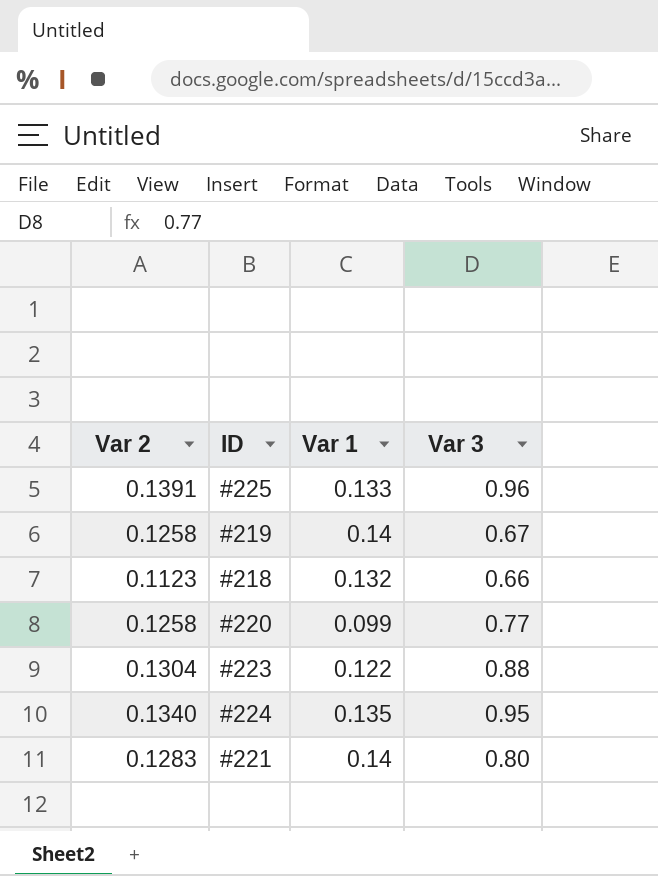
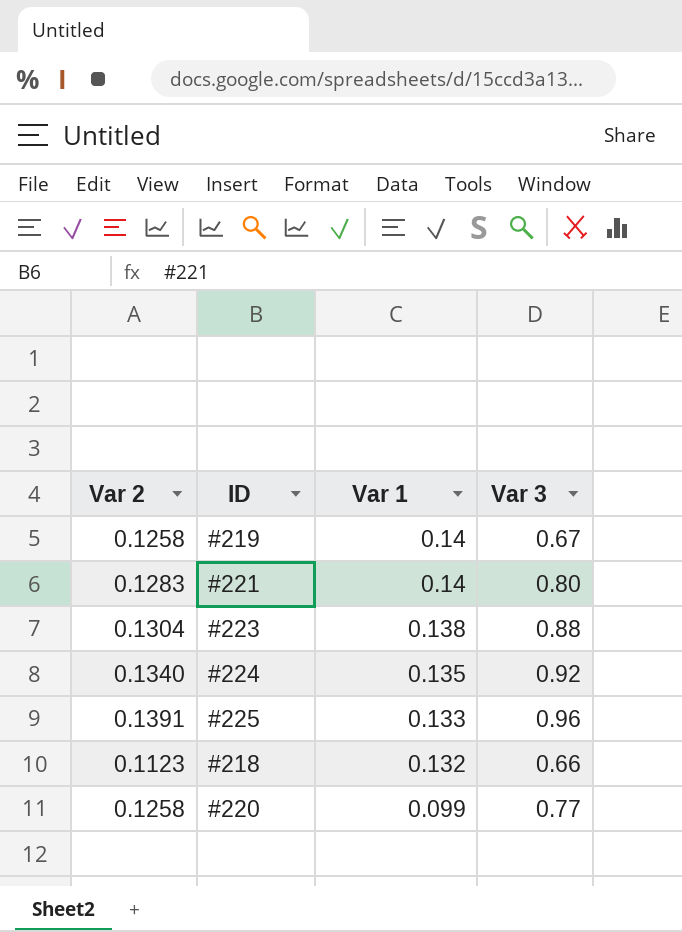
row order: none -> Var 1 descending
#223 | Var 1: 0.122 -> 0.138
#224 | Var 3: 0.95 -> 0.92

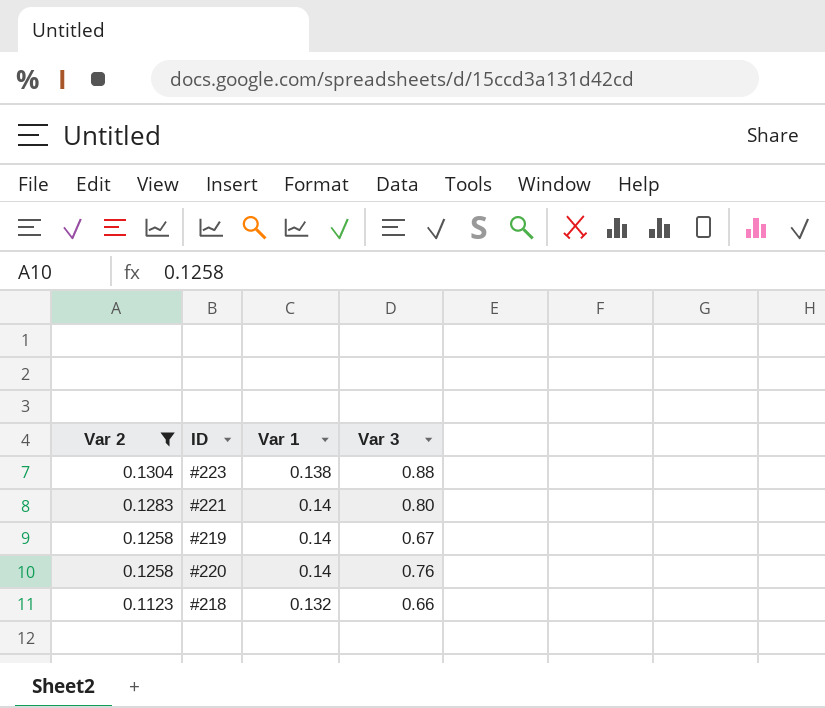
filter: none -> Var 2 <= 0.1304
row order: Var 1 descending -> Var 2 descending
#220 | Var 1: 0.099 -> 0.14
#220 | Var 3: 0.77 -> 0.76

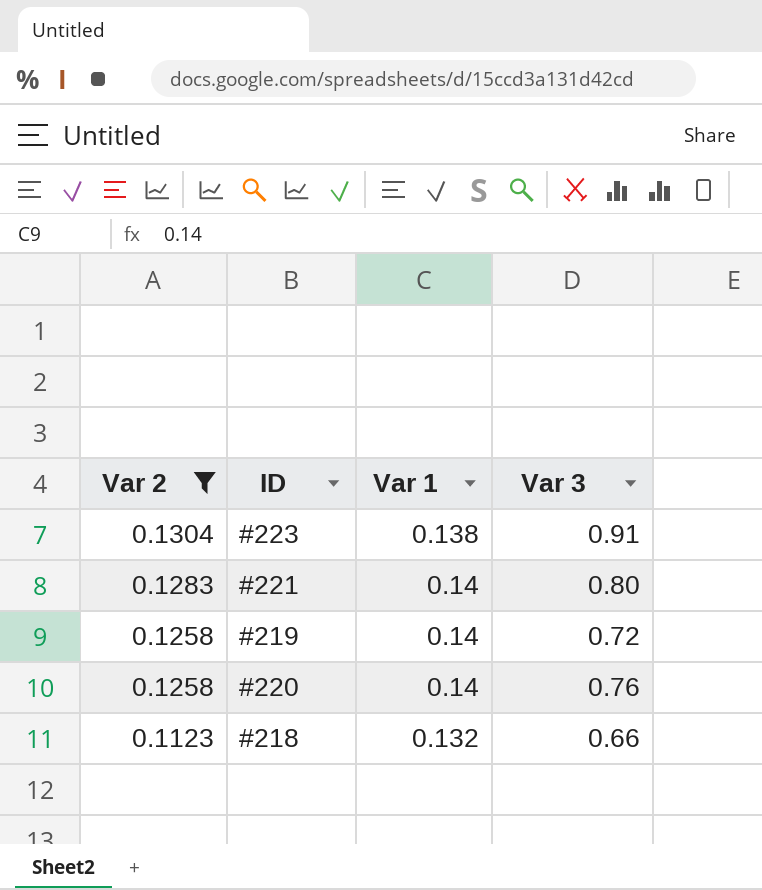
#223 | Var 3: 0.88 -> 0.91
#219 | Var 3: 0.67 -> 0.72

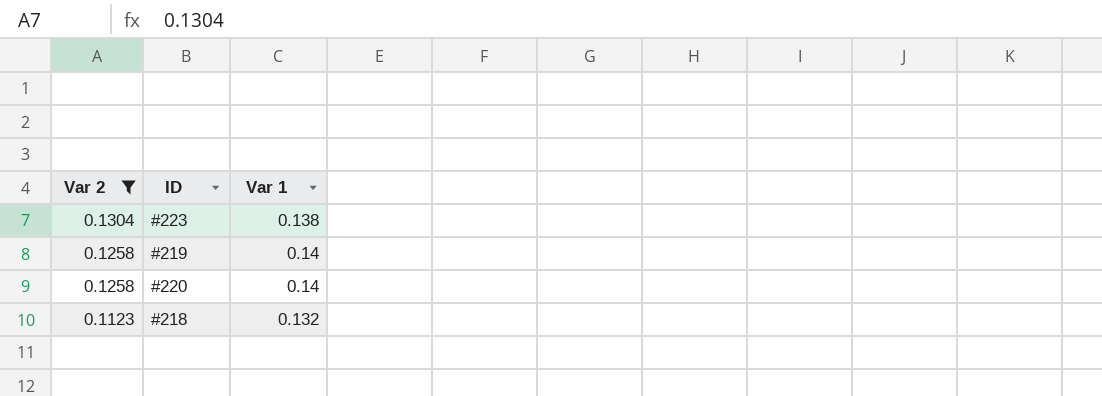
column Var 3 | position: 4 -> none
row #221: 0.1283 | 0.14 | 0.80 -> none

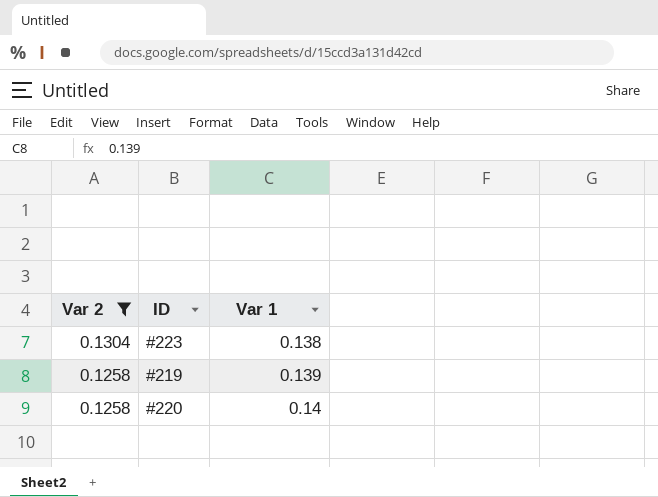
row #218: 0.1123 | 0.132 -> none
#219 | Var 1: 0.14 -> 0.139

